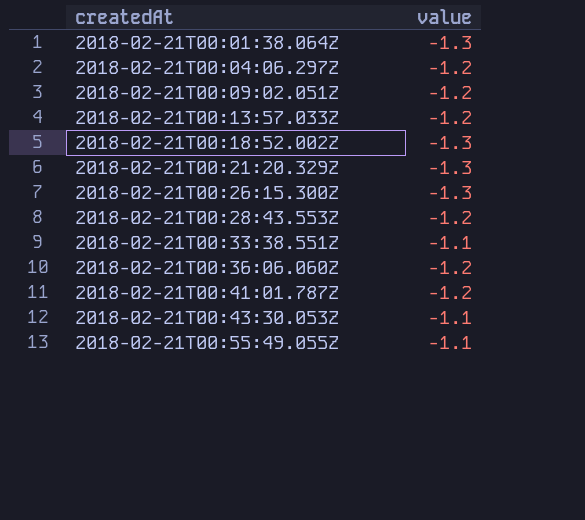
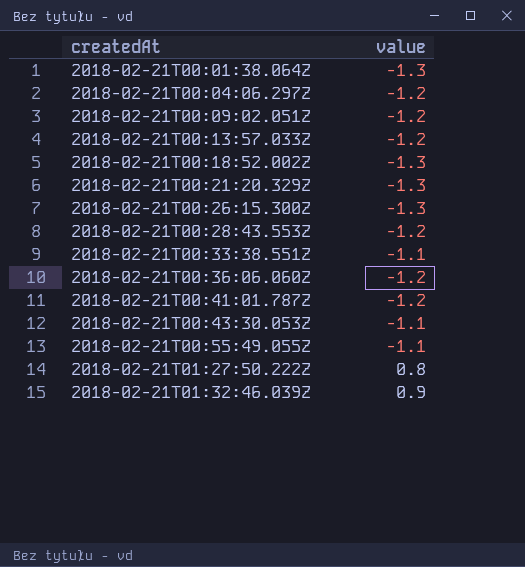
row 2018-02-21T01:27:50.222Z: none -> 0.8
row 2018-02-21T01:32:46.039Z: none -> 0.9

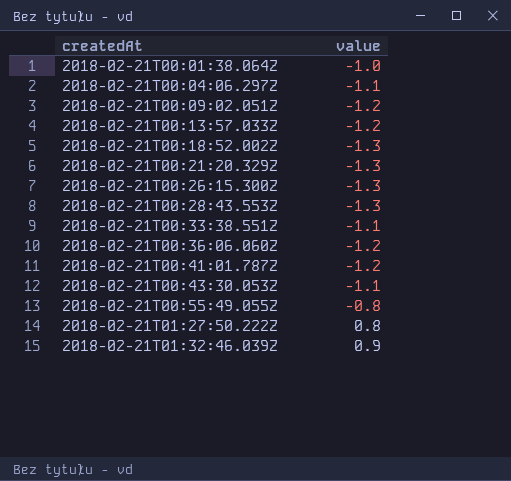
2018-02-21T00:01:38.064Z | value: -1.3 -> -1.0
2018-02-21T00:04:06.297Z | value: -1.2 -> -1.1
2018-02-21T00:28:43.553Z | value: -1.2 -> -1.3
2018-02-21T00:55:49.055Z | value: -1.1 -> -0.8

